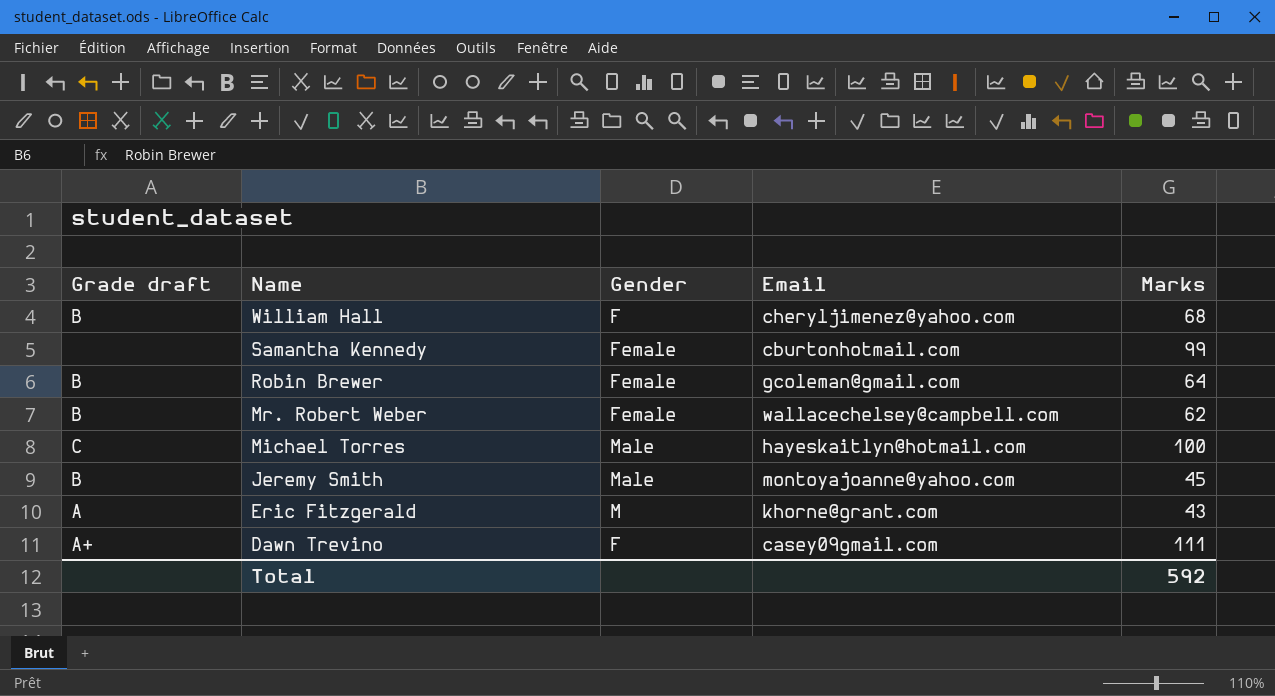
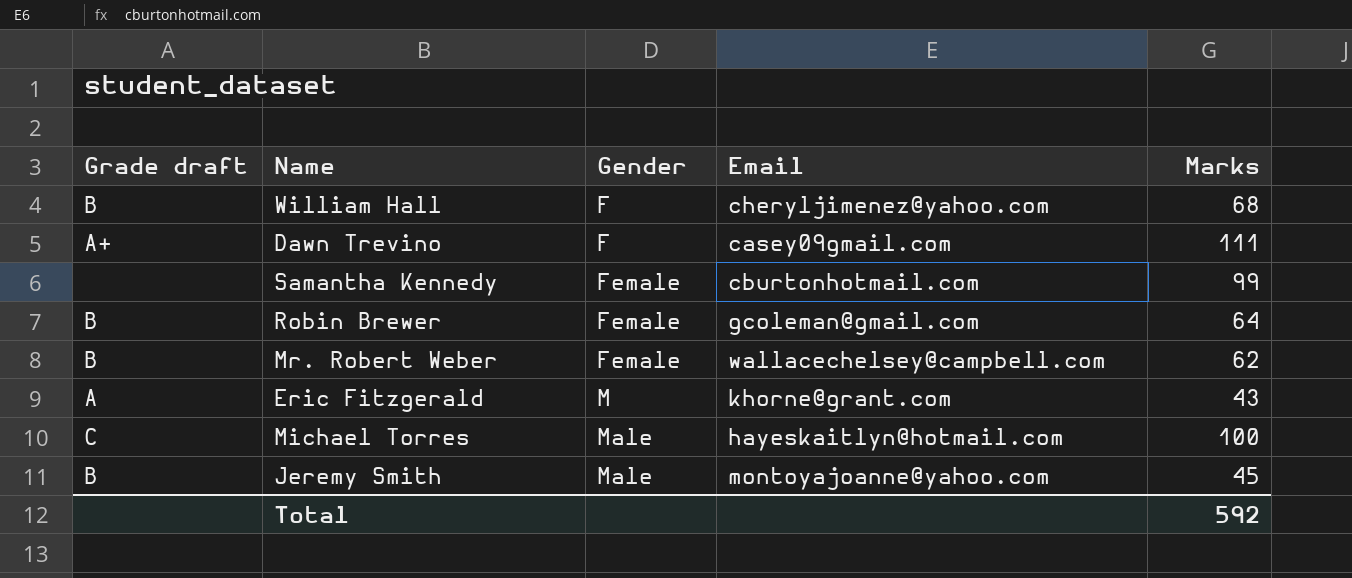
row order: Name descending -> Gender ascending

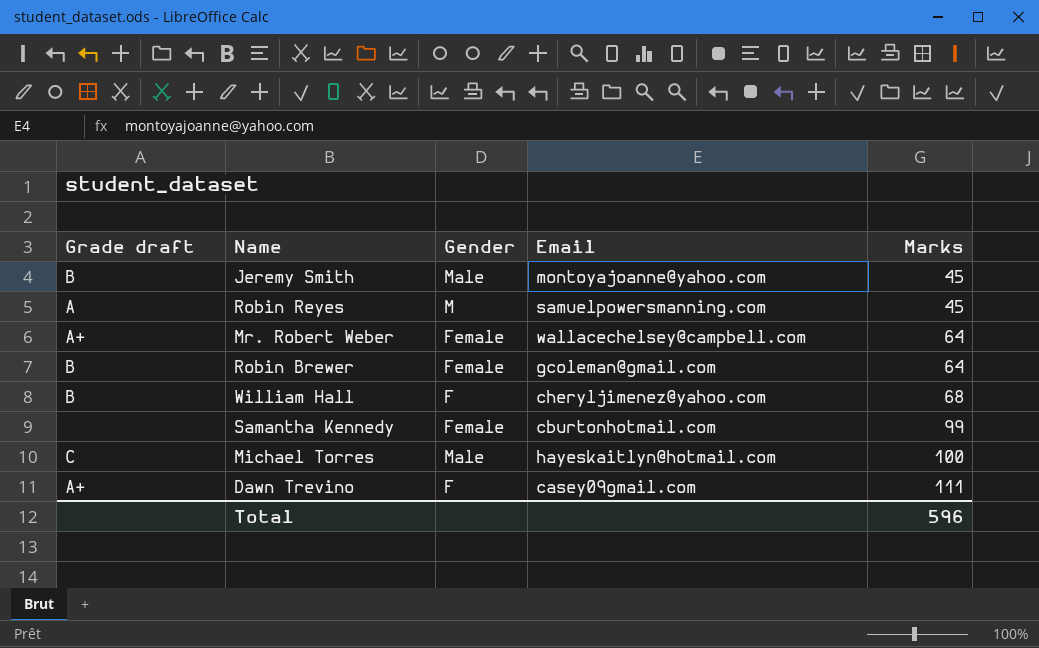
row order: Gender ascending -> Marks ascending
row Eric Fitzgerald: A | M | khorne@grant.com | 43 -> none
row Robin Reyes: none -> A | M | samuelpowersmanning.com | 45
Mr. Robert Weber | Grade draft: B -> A+
Mr. Robert Weber | Marks: 62 -> 64
Total | Marks: 592 -> 596

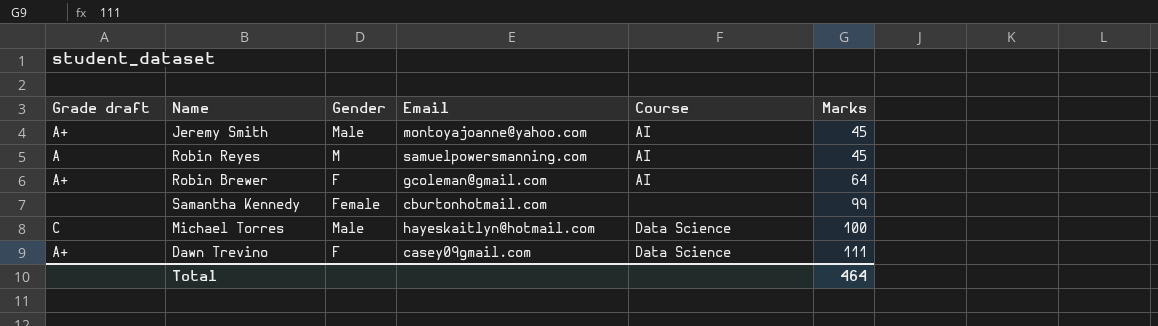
column Course | position: none -> 5
row Mr. Robert Weber: A+ | Female | wallacechelsey@campbell.com | 64 -> none
row William Hall: B | F | cheryljimenez@yahoo.com | 68 -> none
Jeremy Smith | Grade draft: B -> A+
Robin Brewer | Grade draft: B -> A+
Robin Brewer | Gender: Female -> F
Total | Marks: 596 -> 464

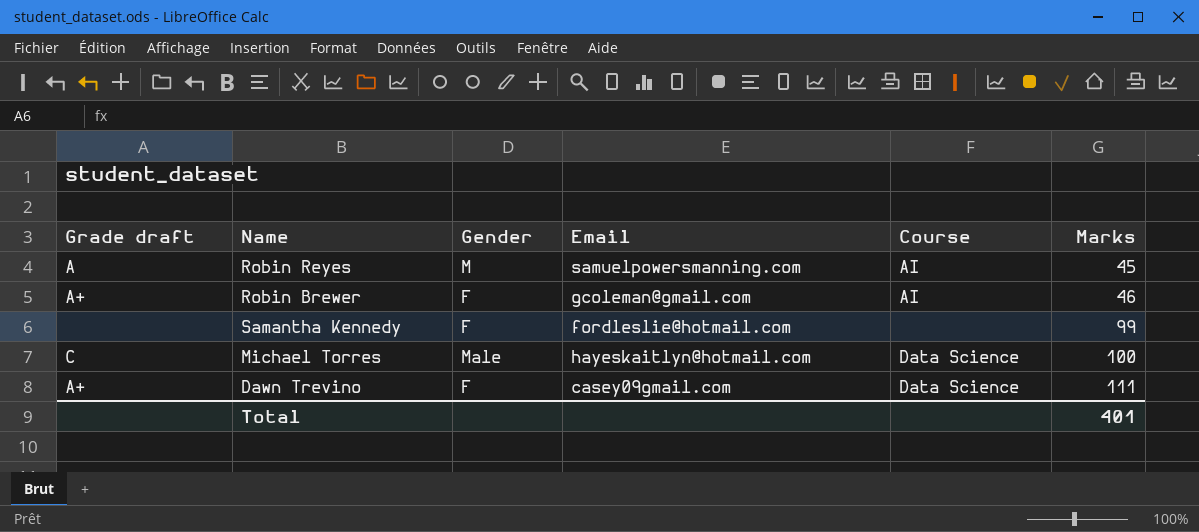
row Jeremy Smith: A+ | Male | montoyajoanne@yahoo.com | AI | 45 -> none
Robin Brewer | Marks: 64 -> 46
Samantha Kennedy | Gender: Female -> F
Samantha Kennedy | Email: cburtonhotmail.com -> fordleslie@hotmail.com
Total | Marks: 464 -> 401

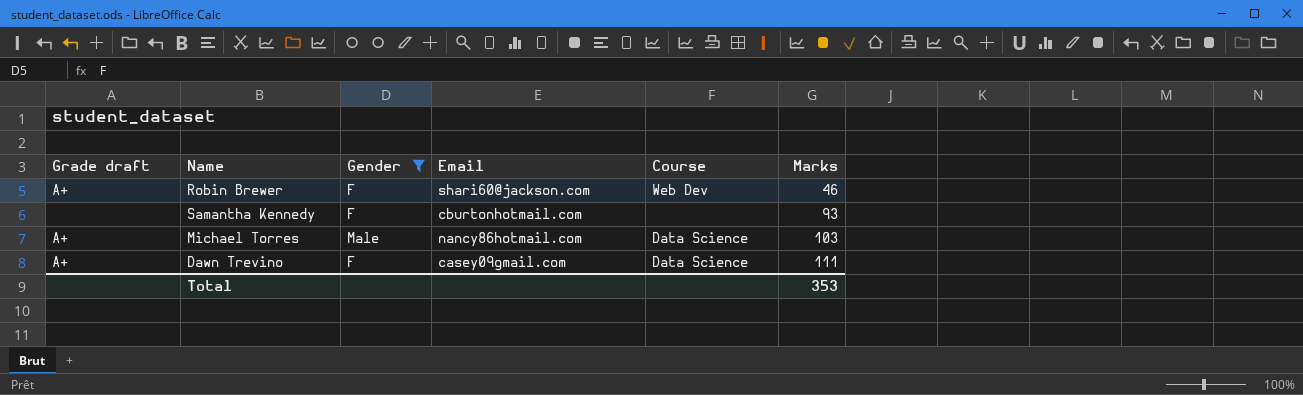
filter: none -> Gender != M
Robin Brewer | Email: gcoleman@gmail.com -> shari60@jackson.com
Robin Brewer | Course: AI -> Web Dev
Samantha Kennedy | Email: fordleslie@hotmail.com -> cburtonhotmail.com
Samantha Kennedy | Marks: 99 -> 93
Michael Torres | Grade draft: C -> A+
Michael Torres | Email: hayeskaitlyn@hotmail.com -> nancy86hotmail.com
Michael Torres | Marks: 100 -> 103
Total | Marks: 401 -> 353

